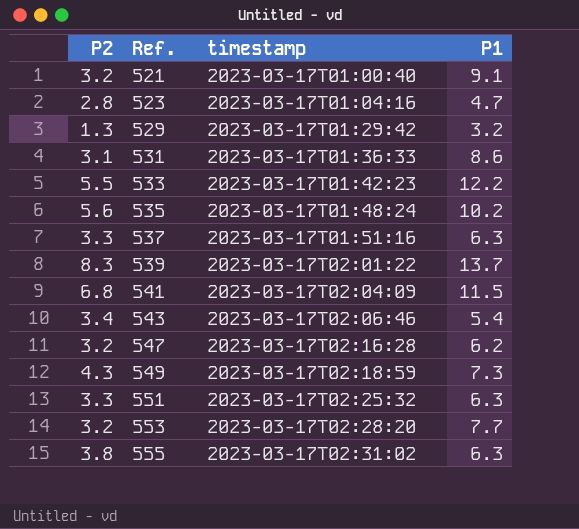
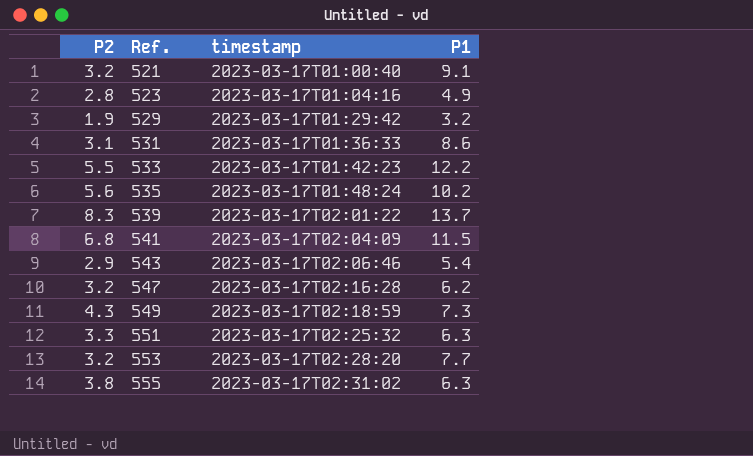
row 537: 3.3 | 2023-03-17T01:51:16 | 6.3 -> none
523 | P1: 4.7 -> 4.9
529 | P2: 1.3 -> 1.9
543 | P2: 3.4 -> 2.9

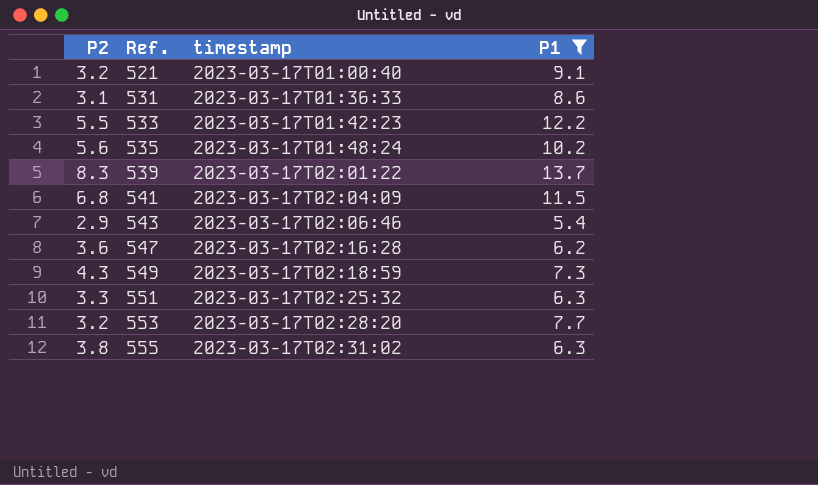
filter: none -> P1 >= 5.4
547 | P2: 3.2 -> 3.6

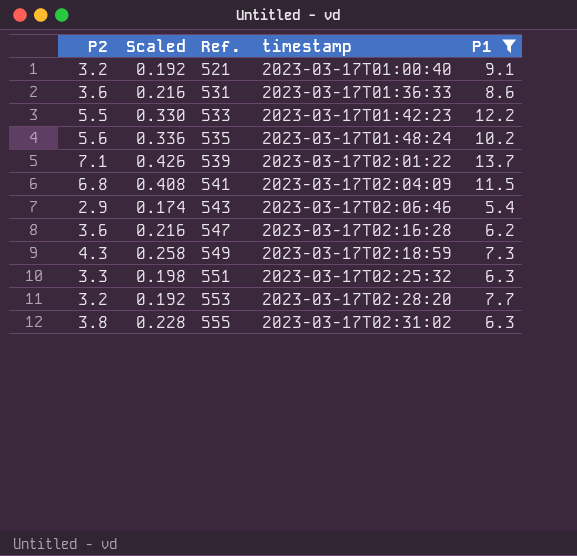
column Scaled | formula: none -> [P2] * 0.06
531 | P2: 3.1 -> 3.6
539 | P2: 8.3 -> 7.1

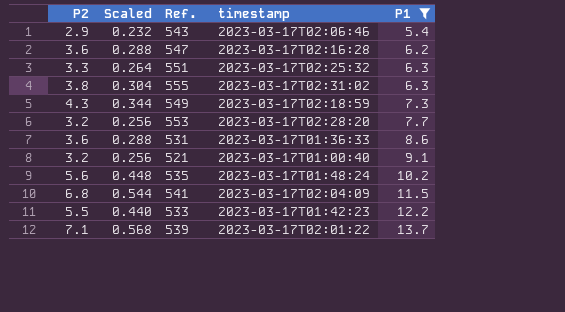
row order: Ref. ascending -> P1 ascending
column Scaled | formula: [P2] * 0.06 -> [P2] * 0.08

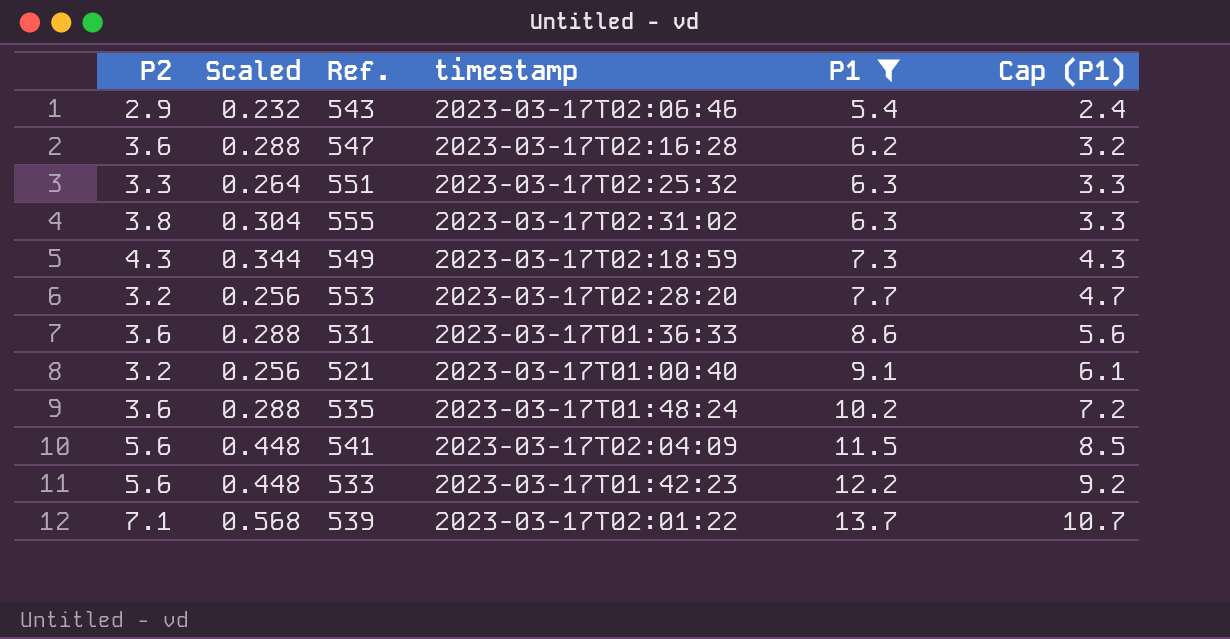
column Cap (P1) | formula: none -> [P1] - 3
535 | P2: 5.6 -> 3.6
535 | Scaled: 0.448 -> 0.288
541 | P2: 6.8 -> 5.6
541 | Scaled: 0.544 -> 0.448
533 | P2: 5.5 -> 5.6
533 | Scaled: 0.440 -> 0.448

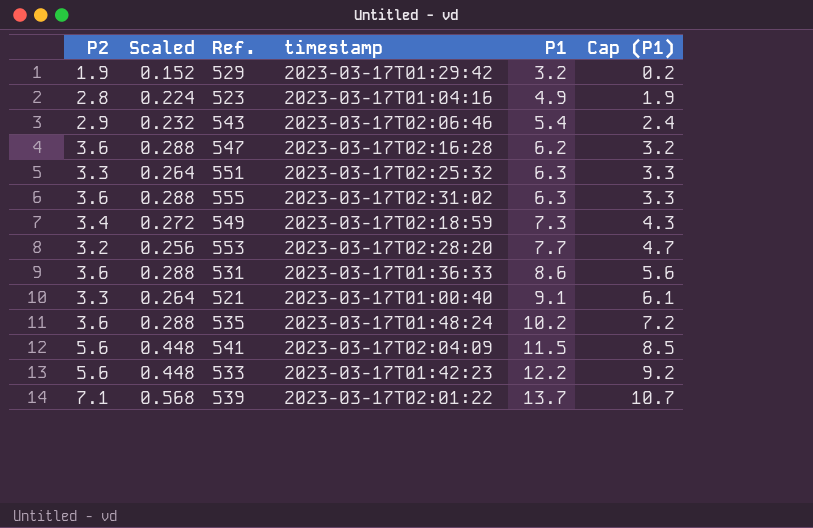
filter: P1 >= 5.4 -> none
555 | P2: 3.8 -> 3.6
555 | Scaled: 0.304 -> 0.288
549 | P2: 4.3 -> 3.4
549 | Scaled: 0.344 -> 0.272
521 | P2: 3.2 -> 3.3
521 | Scaled: 0.256 -> 0.264

